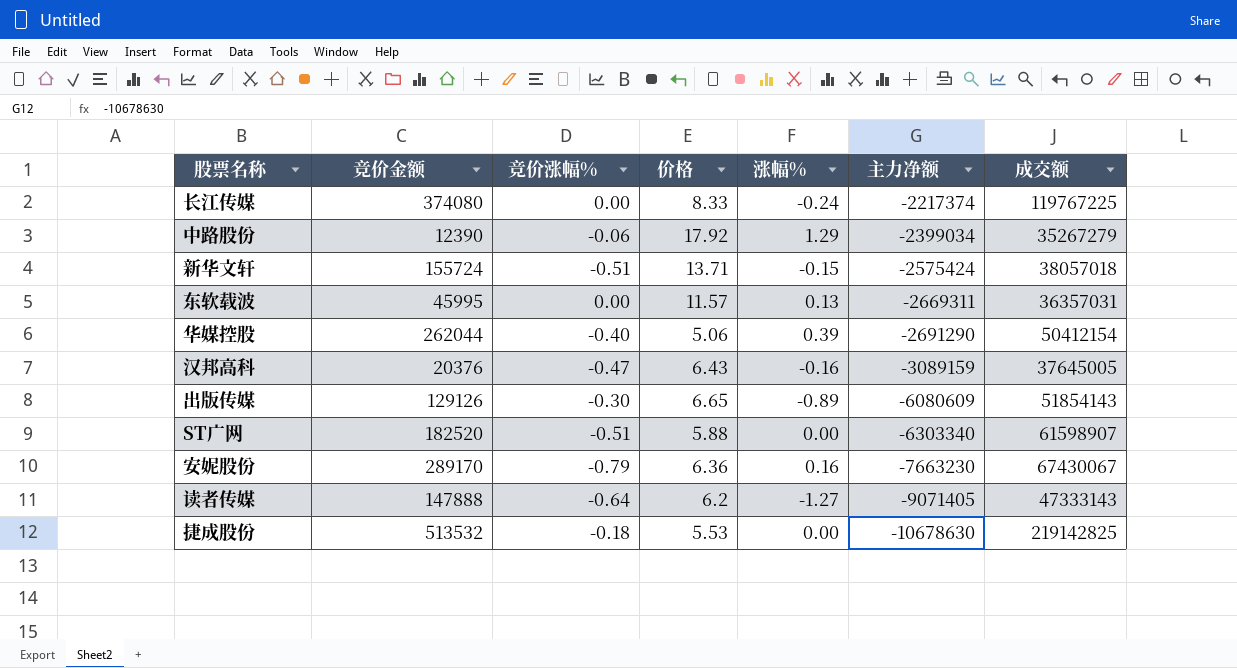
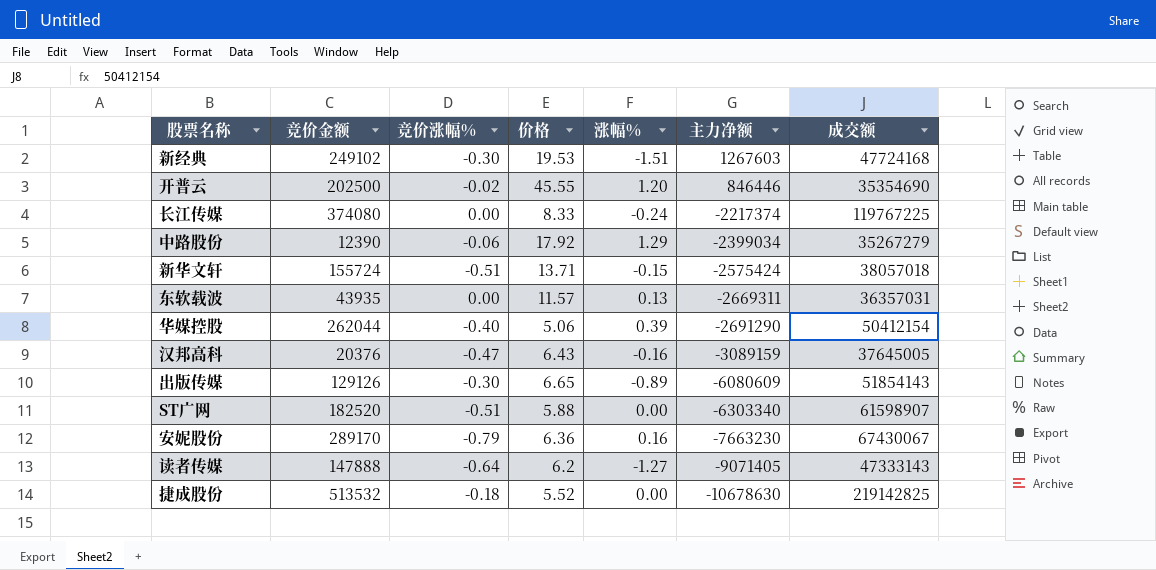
row 新经典: none -> 249102 | -0.30 | 19.53 | -1.51 | 1267603 | 47724168
row 开普云: none -> 202500 | -0.02 | 45.55 | 1.20 | 846446 | 35354690
东软载波 | 竞价金额: 45995 -> 43935
捷成股份 | 价格: 5.53 -> 5.52

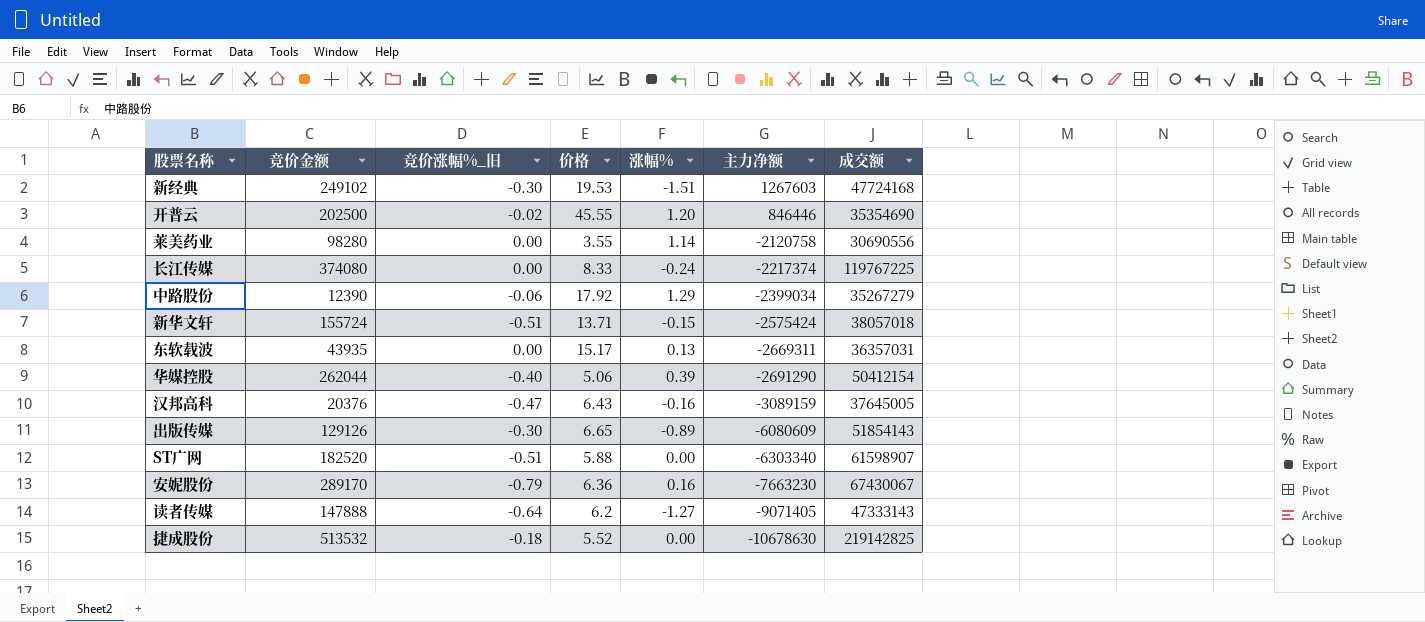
column name: 竞价涨幅% -> 竞价涨幅%_旧
row 莱美药业: none -> 98280 | 0.00 | 3.55 | 1.14 | -2120758 | 30690556
东软载波 | 价格: 11.57 -> 15.17

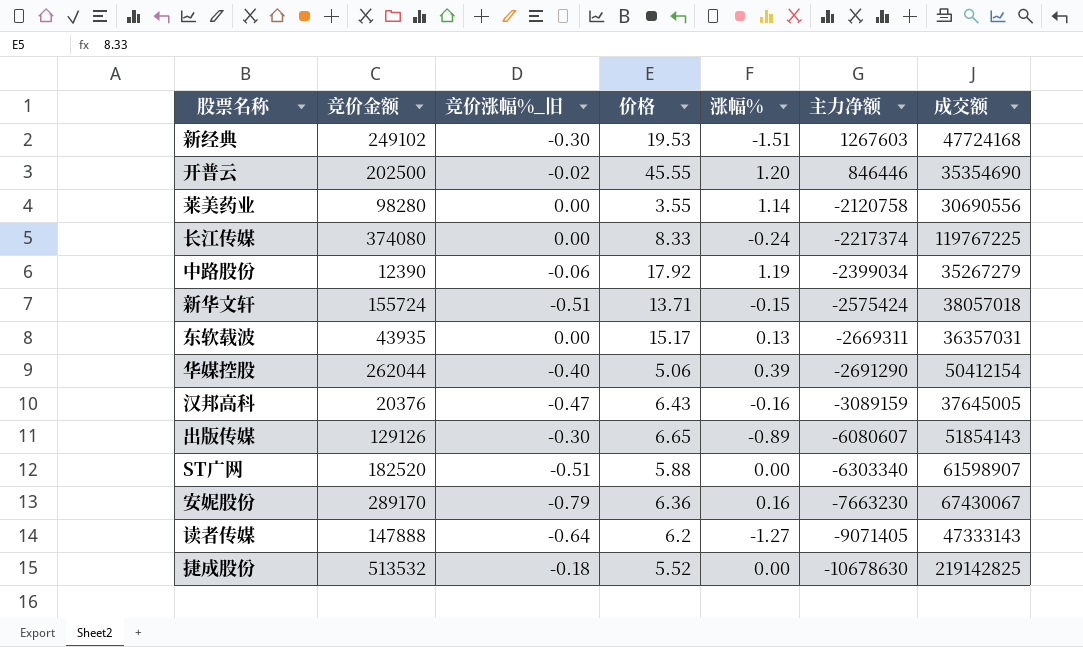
中路股份 | 涨幅%: 1.29 -> 1.19
出版传媒 | 主力净额: -6080609 -> -6080607

